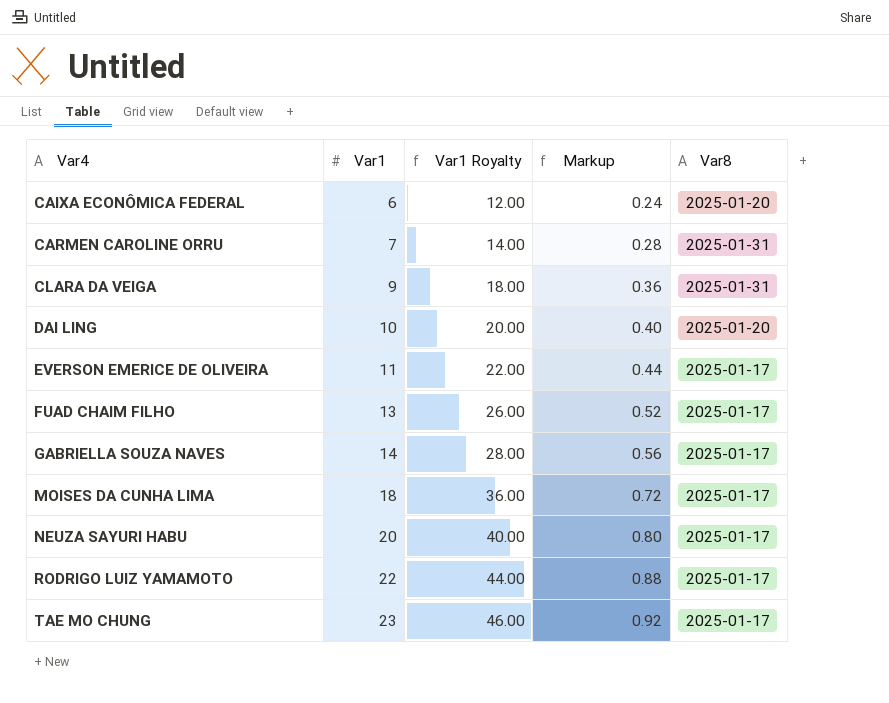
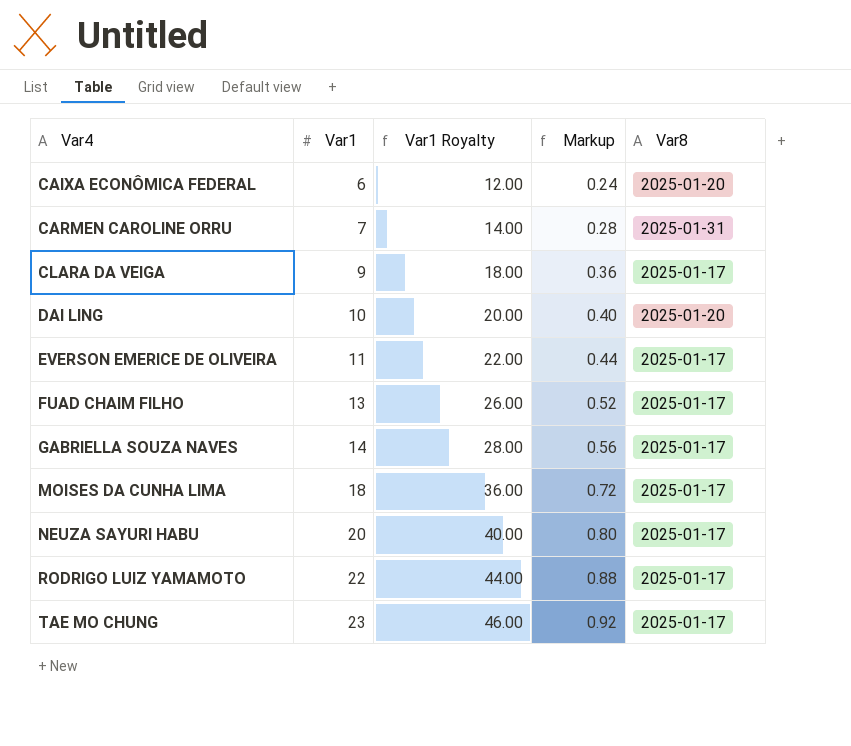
CLARA DA VEIGA | Var8: 2025-01-31 -> 2025-01-17

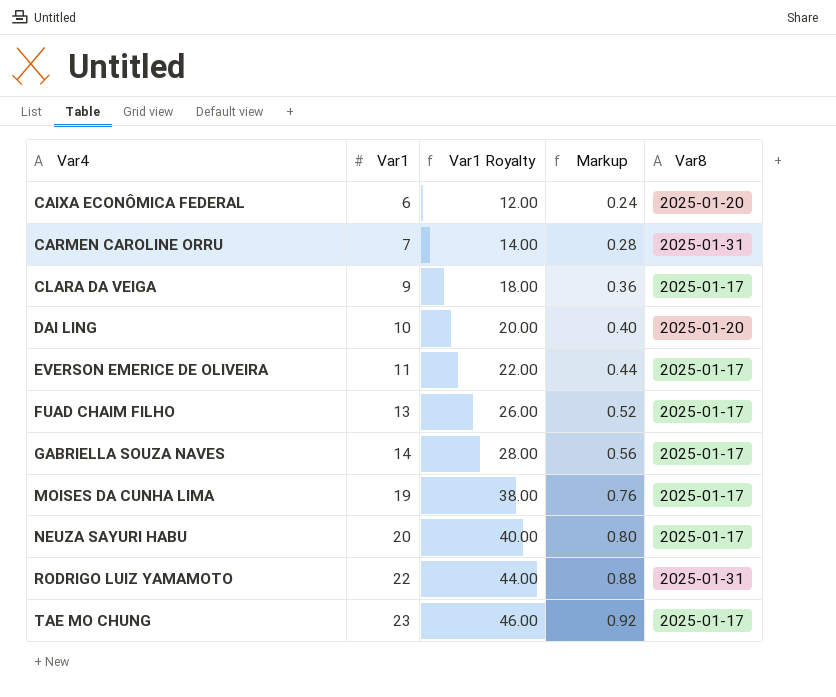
MOISES DA CUNHA LIMA | Var1: 18 -> 19
MOISES DA CUNHA LIMA | Var1 Royalty: 36.00 -> 38.00
MOISES DA CUNHA LIMA | Markup: 0.72 -> 0.76
RODRIGO LUIZ YAMAMOTO | Var8: 2025-01-17 -> 2025-01-31

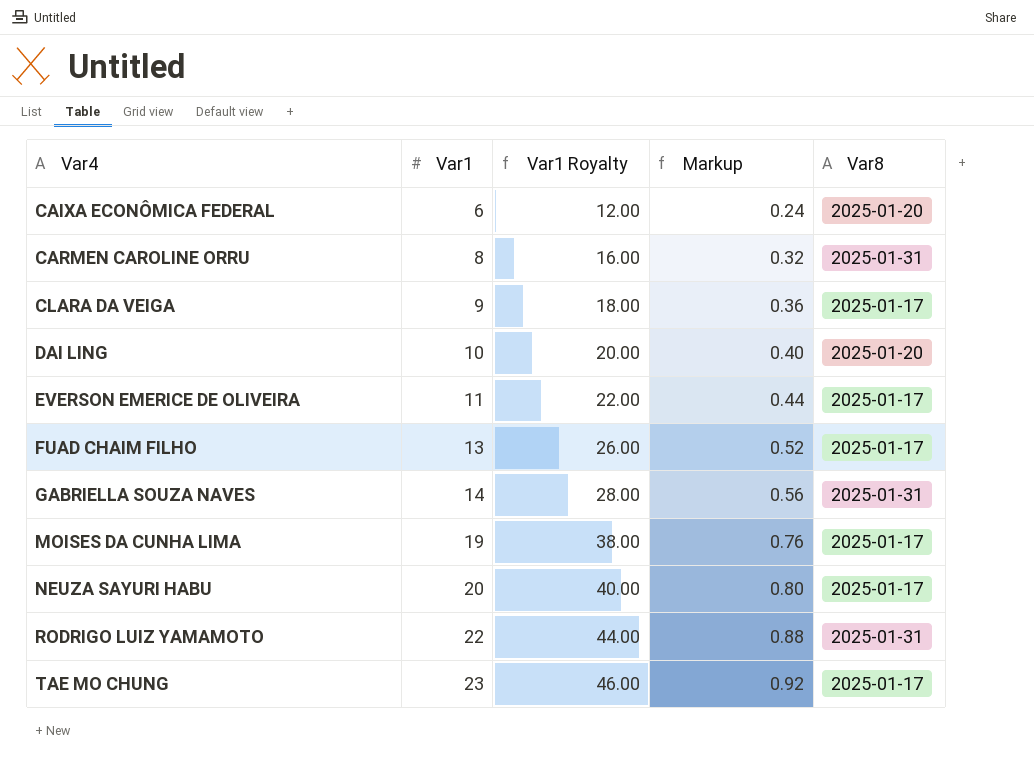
CARMEN CAROLINE ORRU | Var1: 7 -> 8
CARMEN CAROLINE ORRU | Var1 Royalty: 14.00 -> 16.00
CARMEN CAROLINE ORRU | Markup: 0.28 -> 0.32
GABRIELLA SOUZA NAVES | Var8: 2025-01-17 -> 2025-01-31

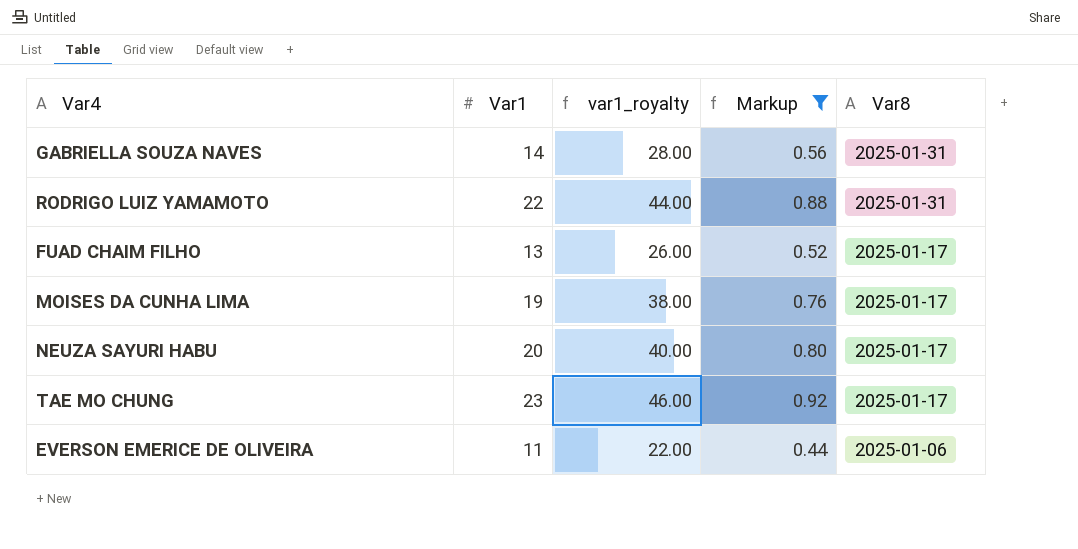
filter: none -> Markup >= 0.44
row order: Var4 ascending -> Var8 descending
column name: Var1 Royalty -> var1_royalty
EVERSON EMERICE DE OLIVEIRA | Var8: 2025-01-17 -> 2025-01-06

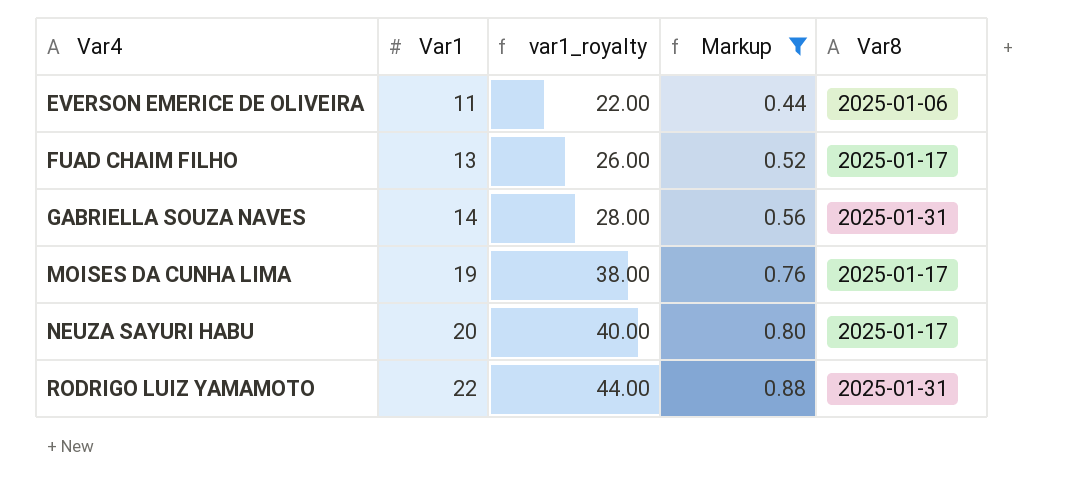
row order: Var8 descending -> Var4 ascending
row TAE MO CHUNG: 23 | 46.00 | 0.92 | 2025-01-17 -> none

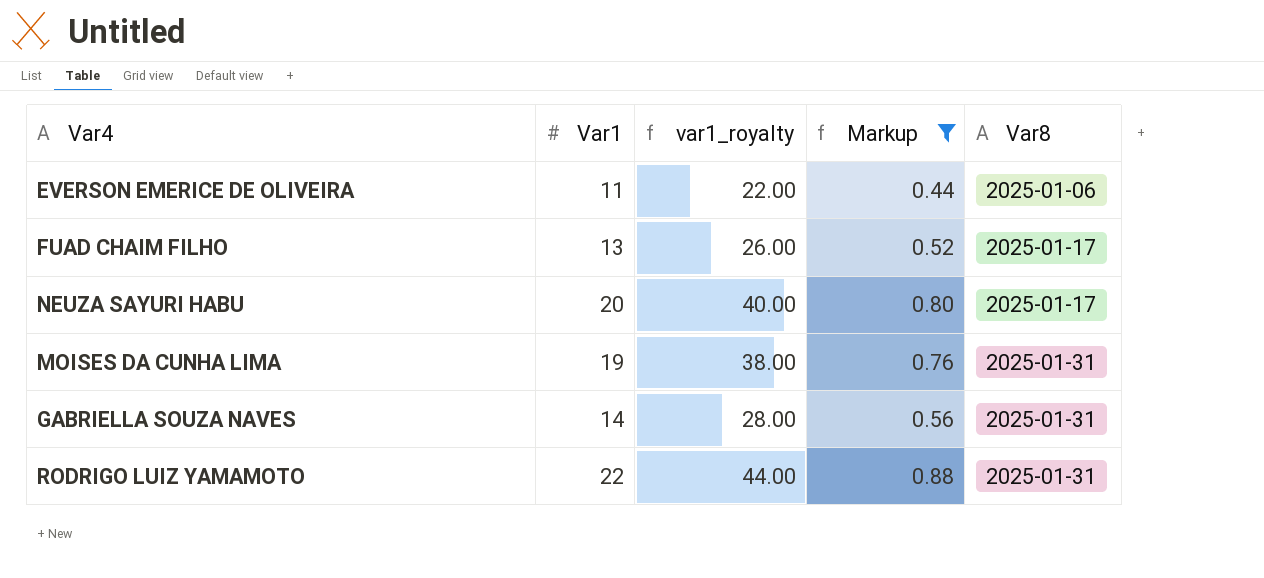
row order: Var4 ascending -> Var8 ascending
MOISES DA CUNHA LIMA | Var8: 2025-01-17 -> 2025-01-31

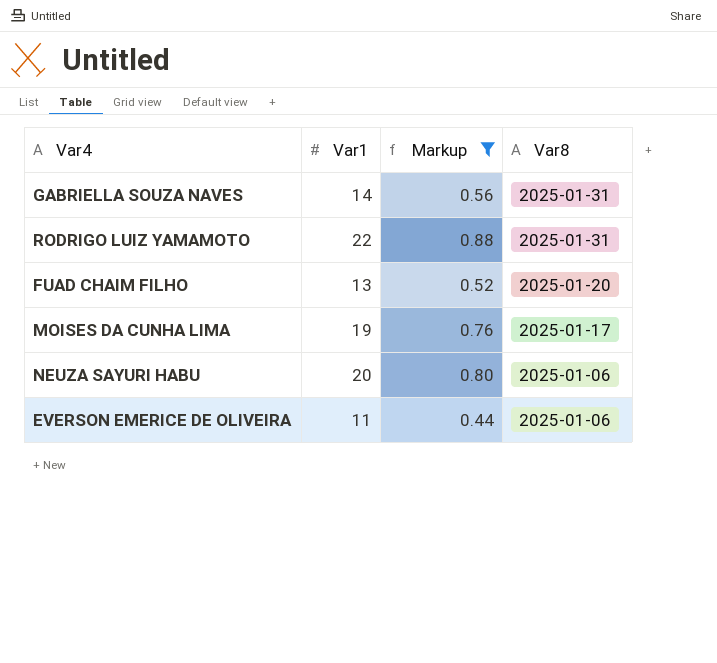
row order: Var8 ascending -> Var8 descending
column var1_royalty | formula: [Var1] * 2 -> none
FUAD CHAIM FILHO | Var8: 2025-01-17 -> 2025-01-20
MOISES DA CUNHA LIMA | Var8: 2025-01-31 -> 2025-01-17
NEUZA SAYURI HABU | Var8: 2025-01-17 -> 2025-01-06

